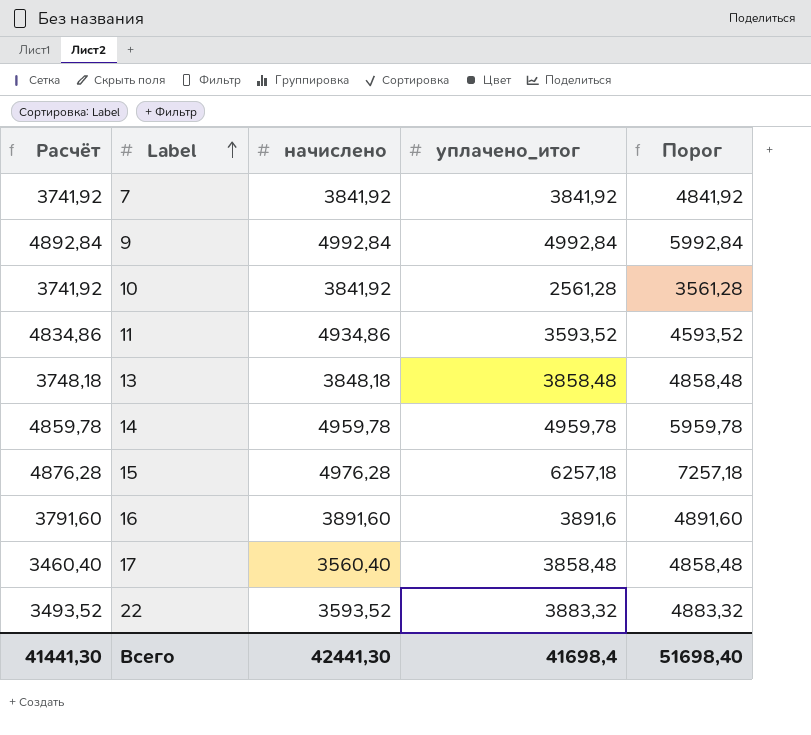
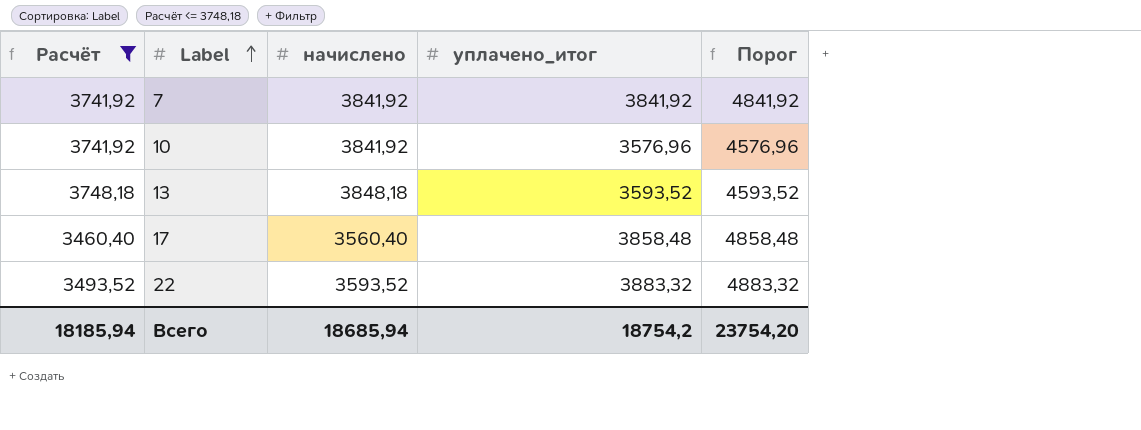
filter: none -> Расчёт <= 3748,18
10 | уплачено_итог: 2561,28 -> 3576,96
10 | Порог: 3561,28 -> 4576,96
13 | уплачено_итог: 3858,48 -> 3593,52
13 | Порог: 4858,48 -> 4593,52
Всего | Расчёт: 41441,30 -> 18185,94
Всего | начислено: 42441,30 -> 18685,94
Всего | уплачено_итог: 41698,4 -> 18754,2
Всего | Порог: 51698,40 -> 23754,20

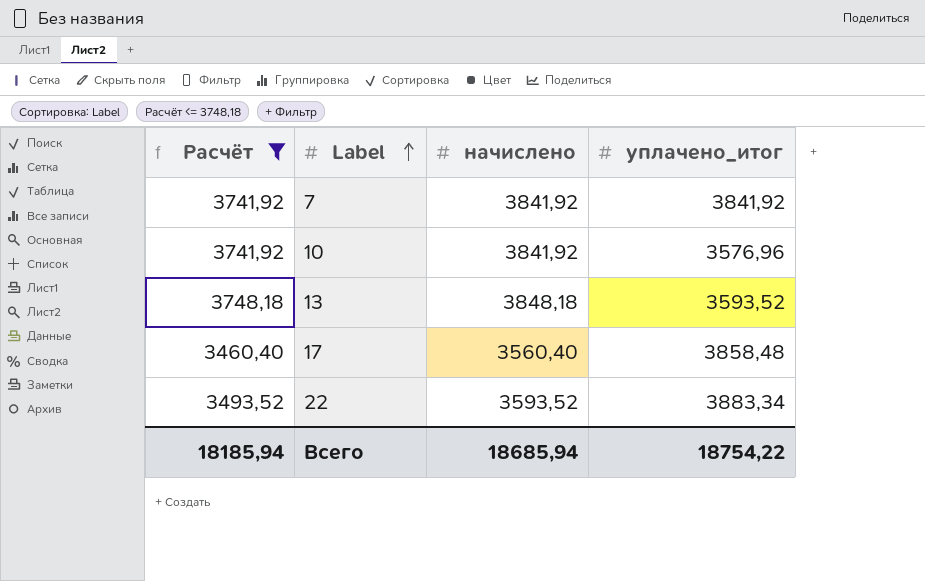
column Порог | formula: [уплачено_итог] + 1000 -> none
22 | уплачено_итог: 3883,32 -> 3883,34
Всего | уплачено_итог: 18754,2 -> 18754,22

